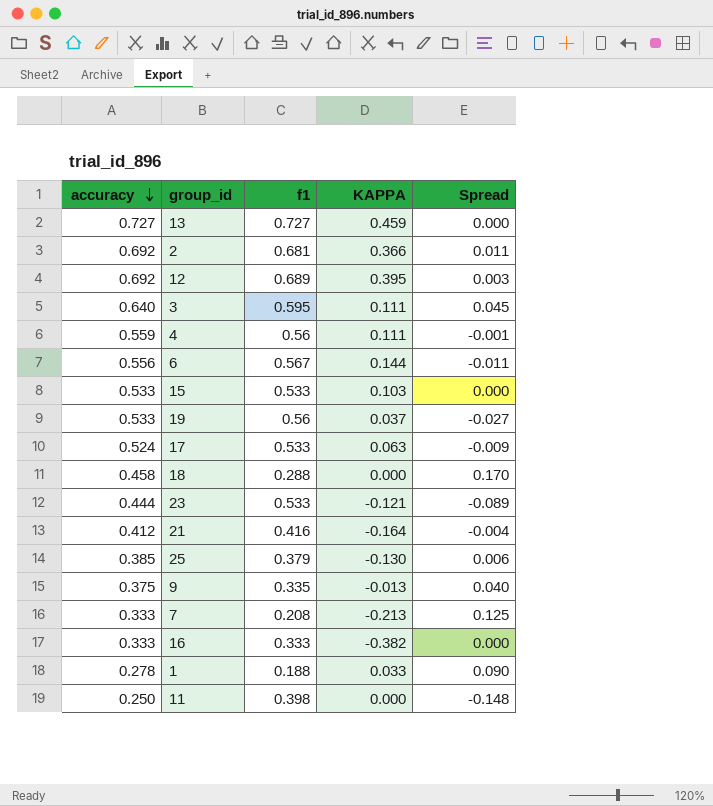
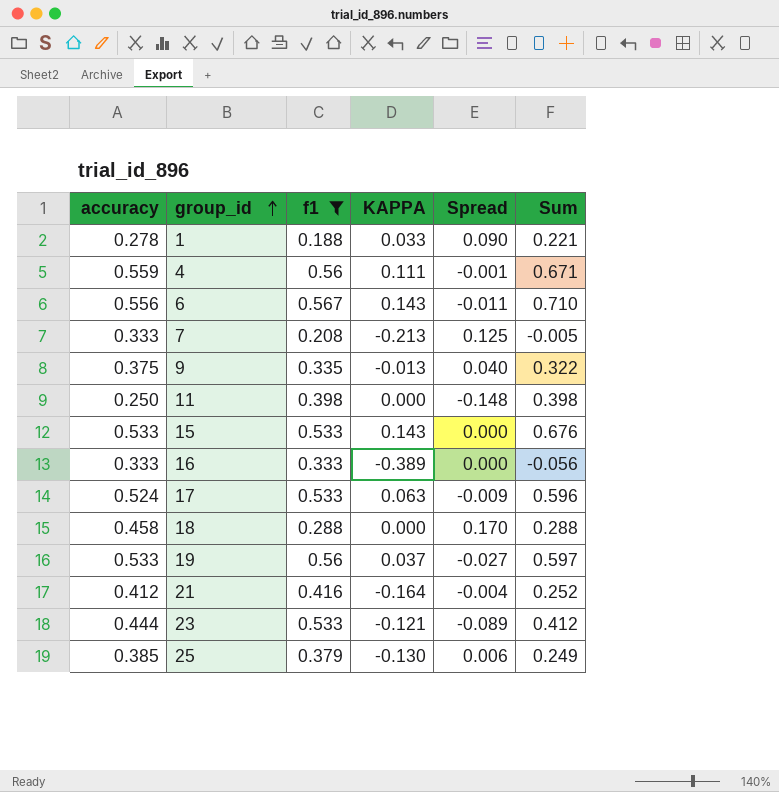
filter: none -> f1 <= 0.567
row order: accuracy descending -> group_id ascending
column Sum | formula: none -> [f1] + [KAPPA]
6 | KAPPA: 0.144 -> 0.143
15 | KAPPA: 0.103 -> 0.143
16 | KAPPA: -0.382 -> -0.389

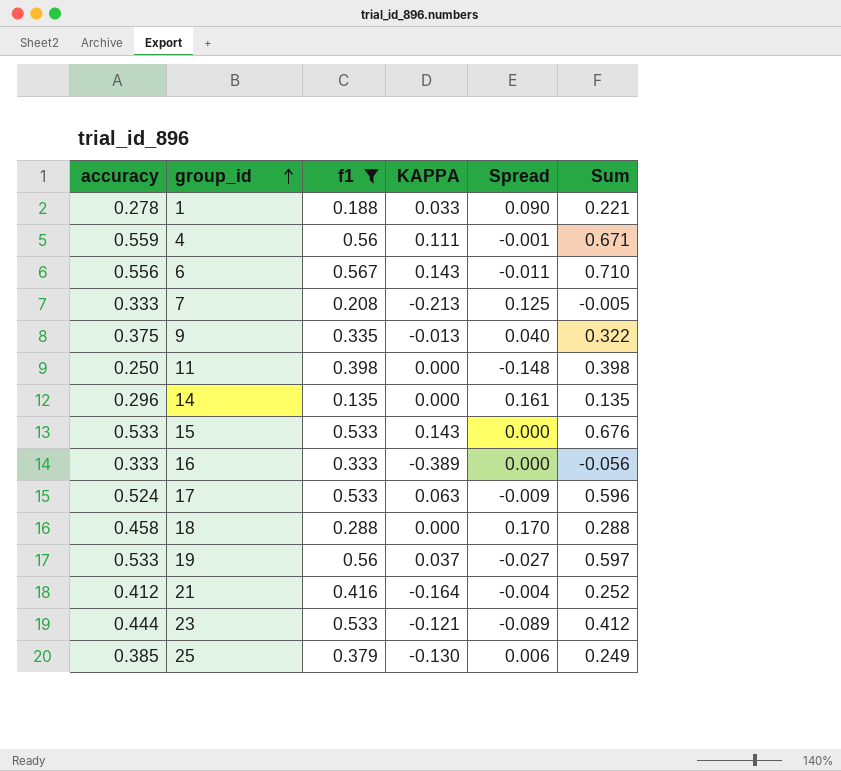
row 14: none -> 0.296 | 0.135 | 0.000 | 0.161 | 0.135

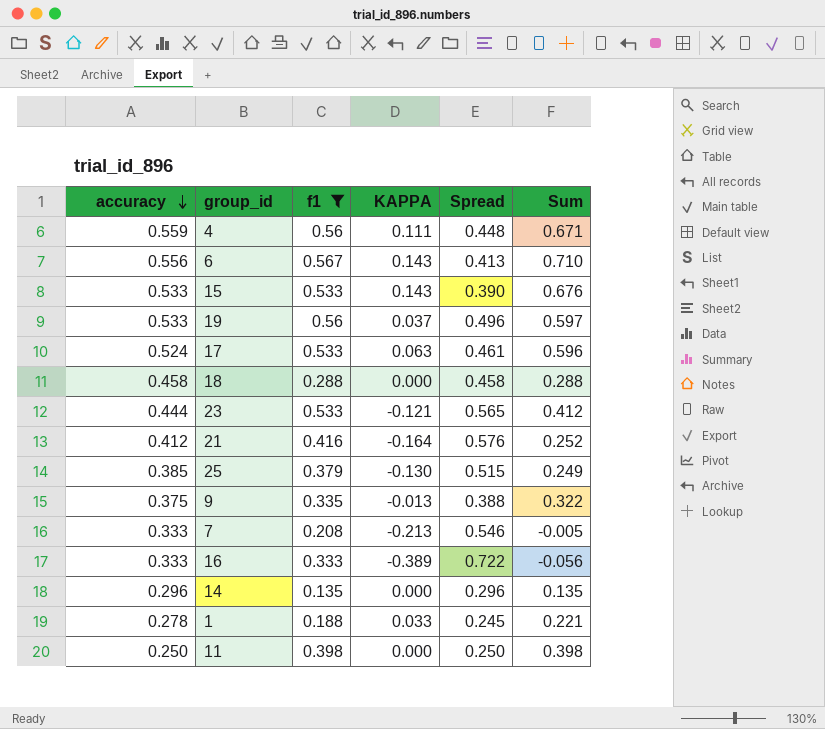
row order: group_id ascending -> accuracy descending
column Spread | formula: [accuracy] - [f1] -> [accuracy] - [KAPPA]

